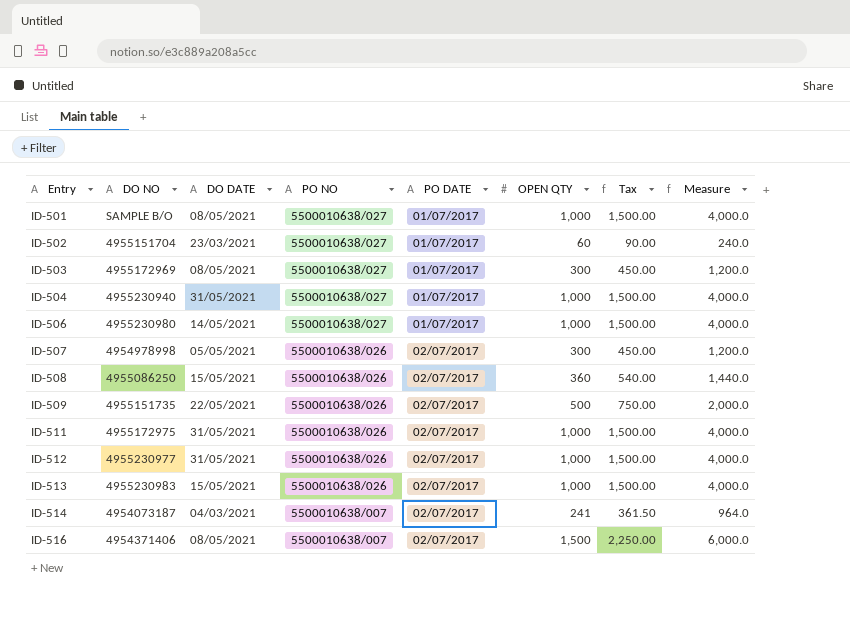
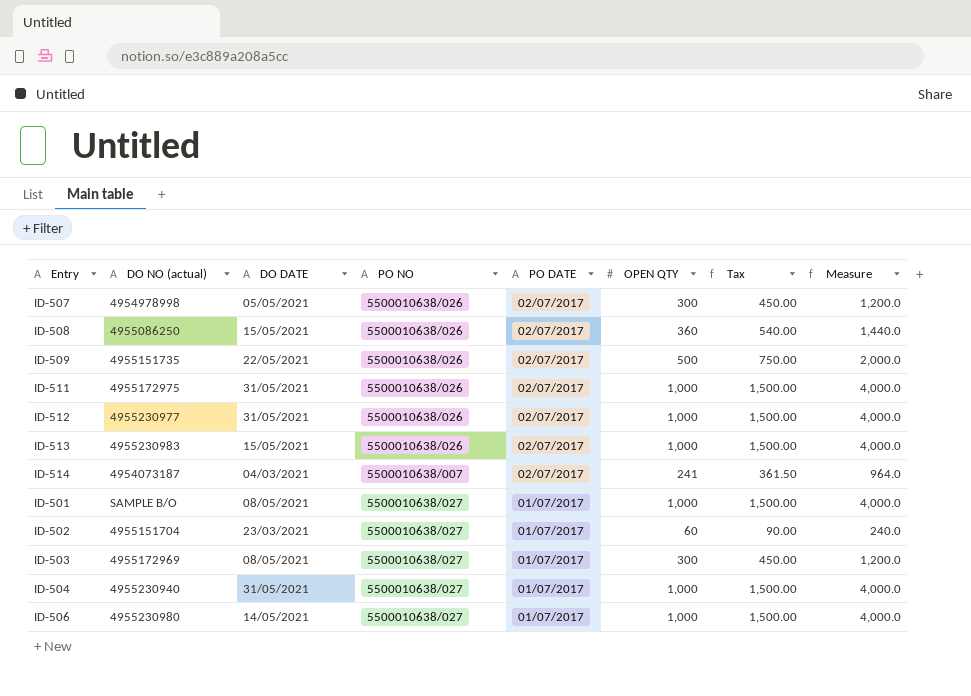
row order: Entry ascending -> PO DATE descending
column name: DO NO -> DO NO (actual)
row ID-516: 4954371406 | 08/05/2021 | 5500010638/007 | 02/07/2017 | 1,500 | 2,250.00 | 6,000.0 -> none

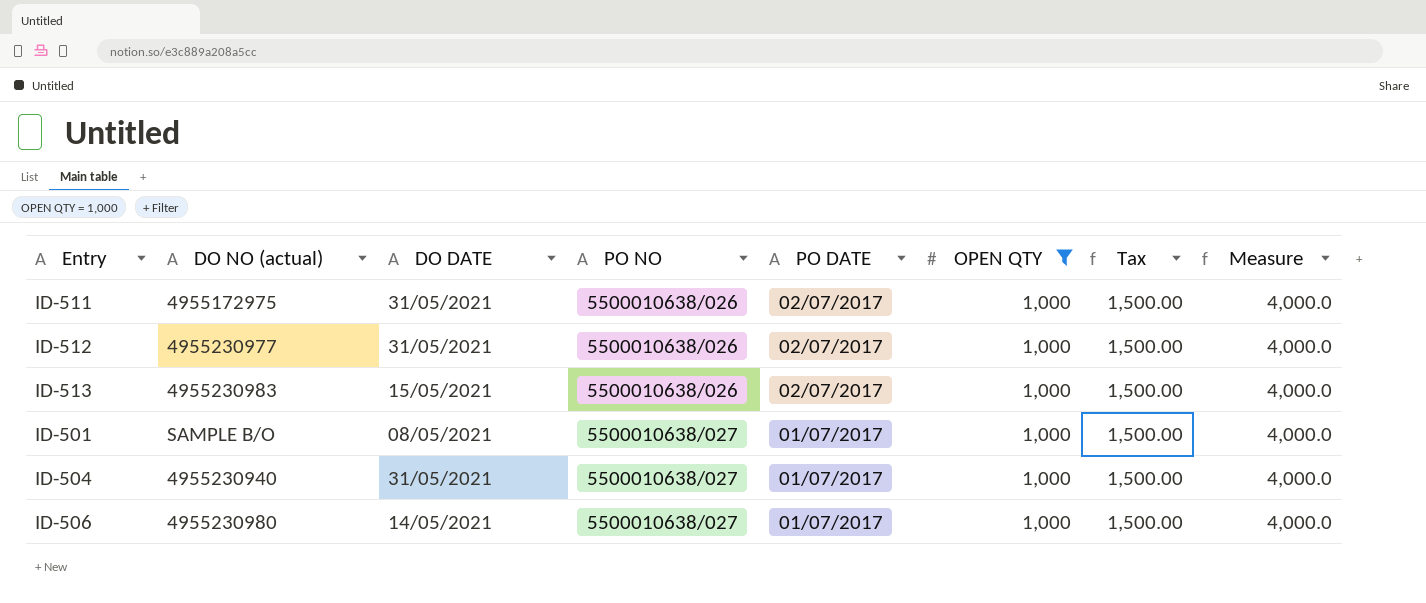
filter: none -> OPEN QTY = 1,000

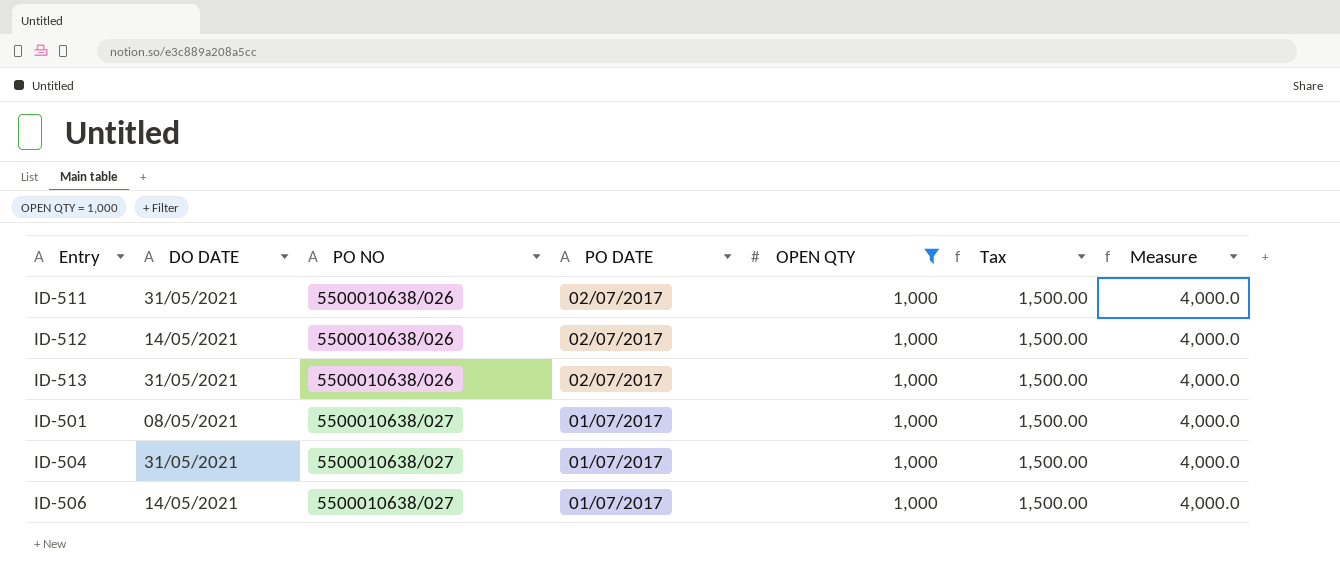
column DO NO (actual) | position: 2 -> none
ID-512 | DO DATE: 31/05/2021 -> 14/05/2021
ID-513 | DO DATE: 15/05/2021 -> 31/05/2021

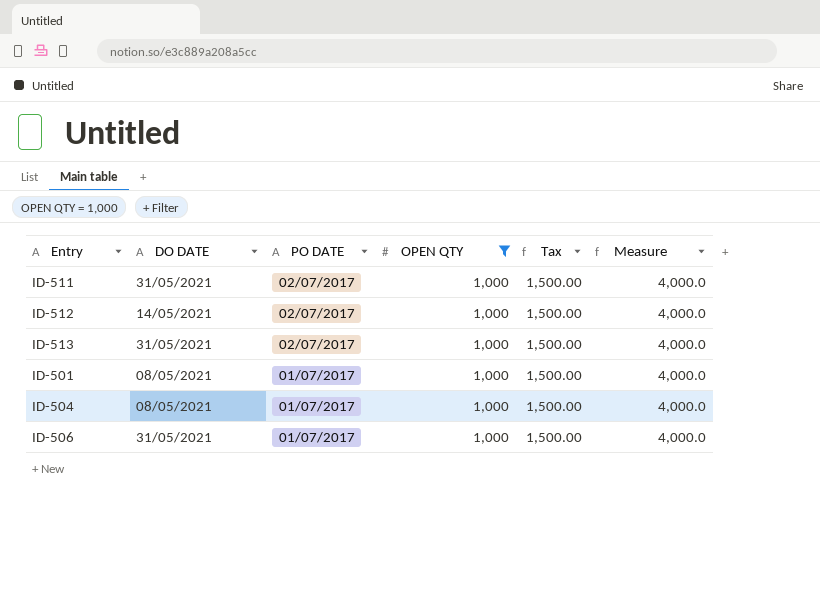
column PO NO | position: 3 -> none
ID-504 | DO DATE: 31/05/2021 -> 08/05/2021
ID-506 | DO DATE: 14/05/2021 -> 31/05/2021

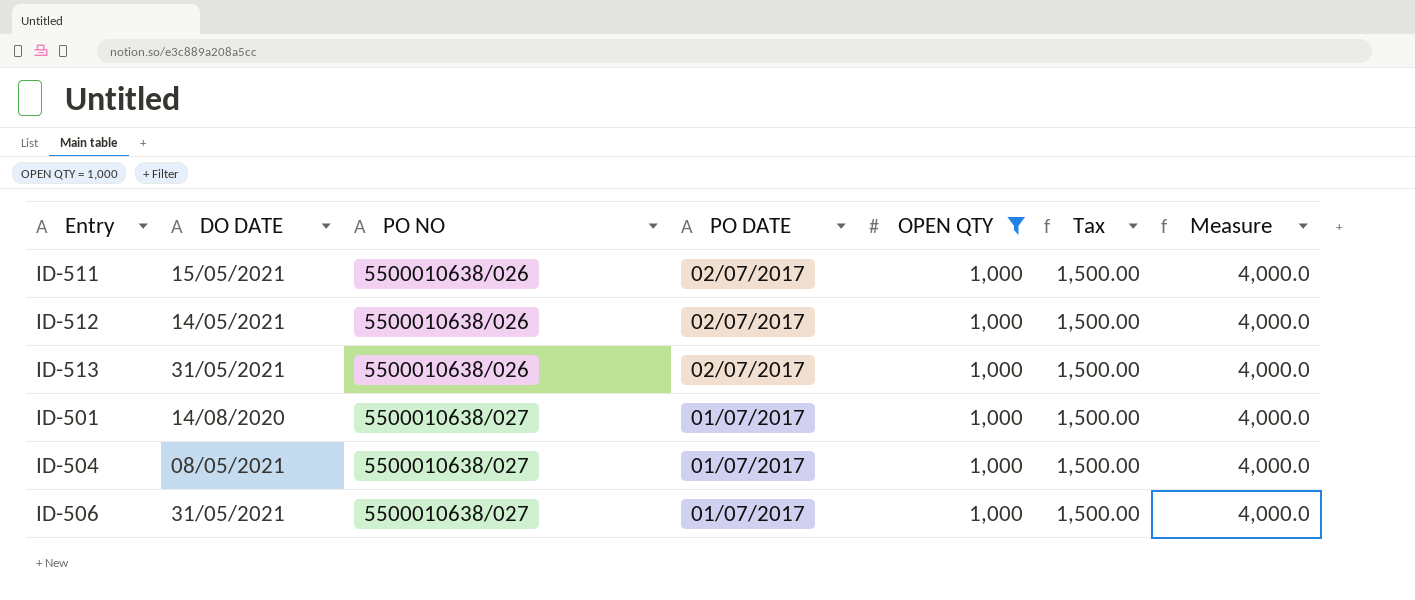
column PO NO | position: none -> 3
ID-511 | DO DATE: 31/05/2021 -> 15/05/2021
ID-501 | DO DATE: 08/05/2021 -> 14/08/2020

